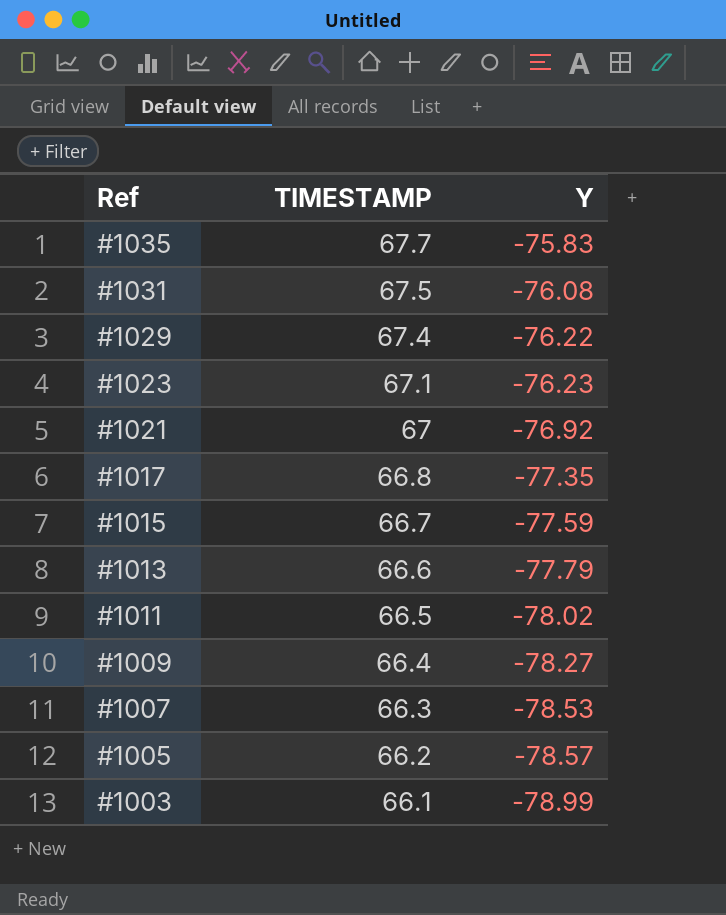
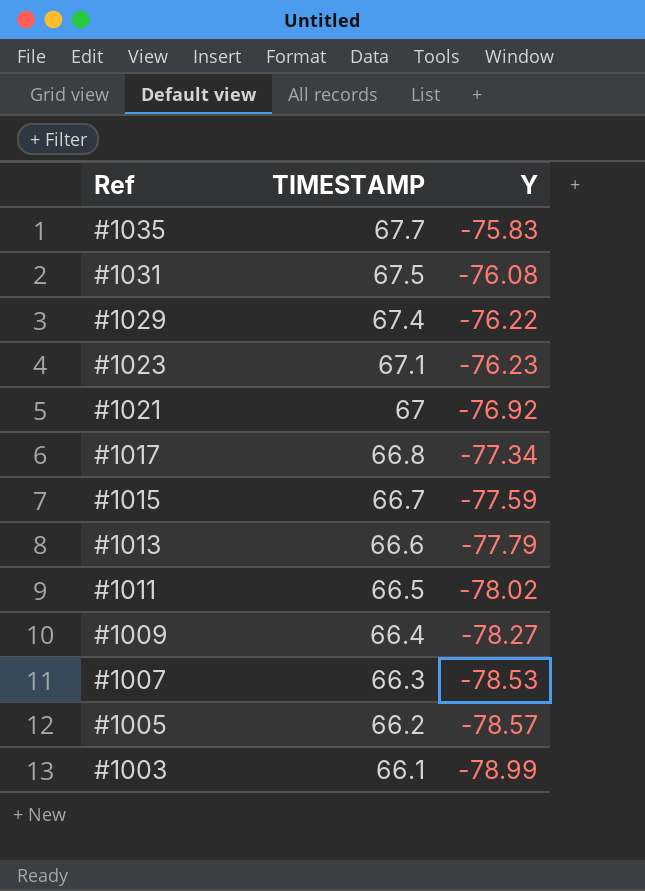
#1017 | Y: -77.35 -> -77.34

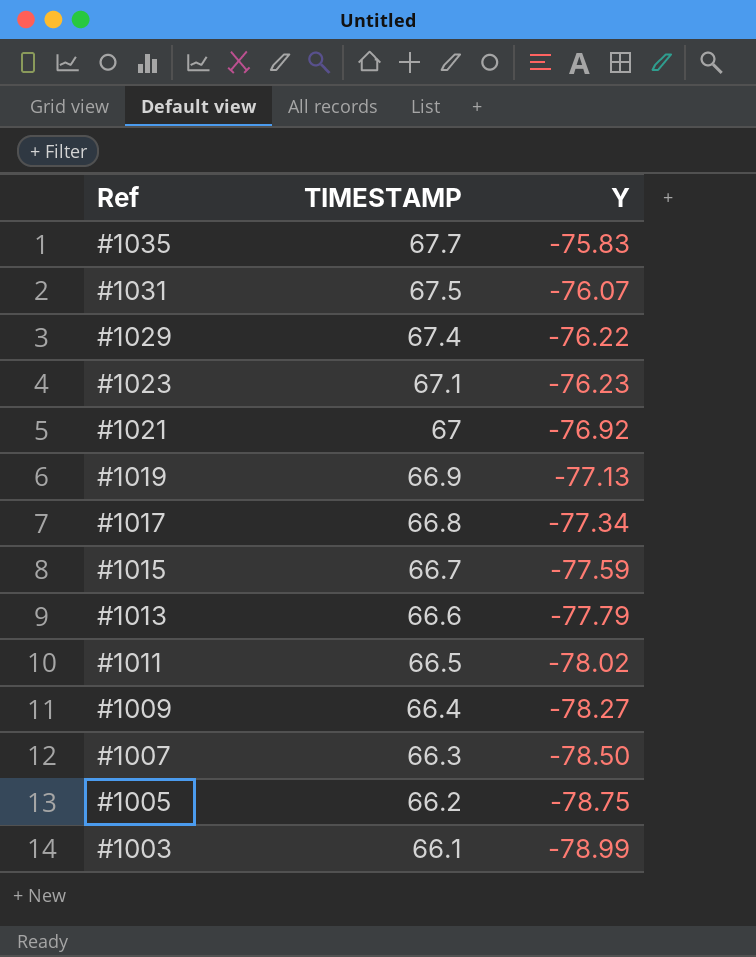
#1031 | Y: -76.08 -> -76.07
row #1019: none -> 66.9 | -77.13
#1007 | Y: -78.53 -> -78.50
#1005 | Y: -78.57 -> -78.75

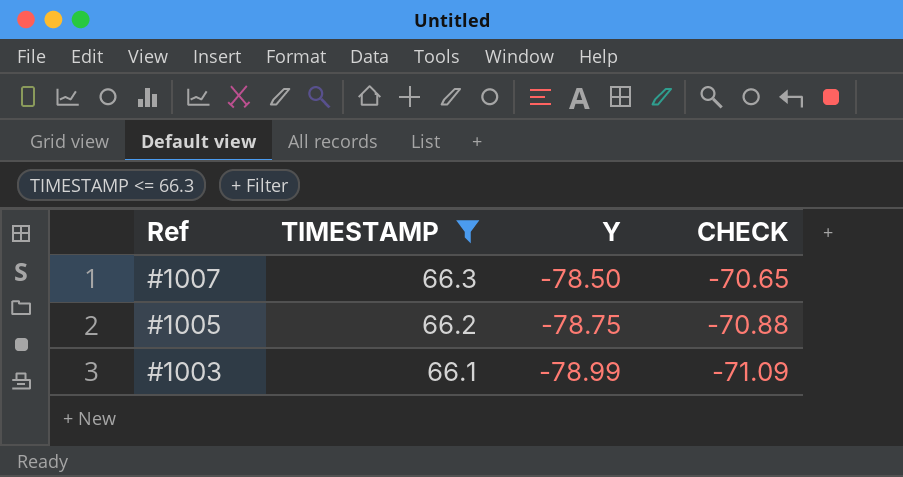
filter: none -> TIMESTAMP <= 66.3
column CHECK | formula: none -> [Y] * 0.9

